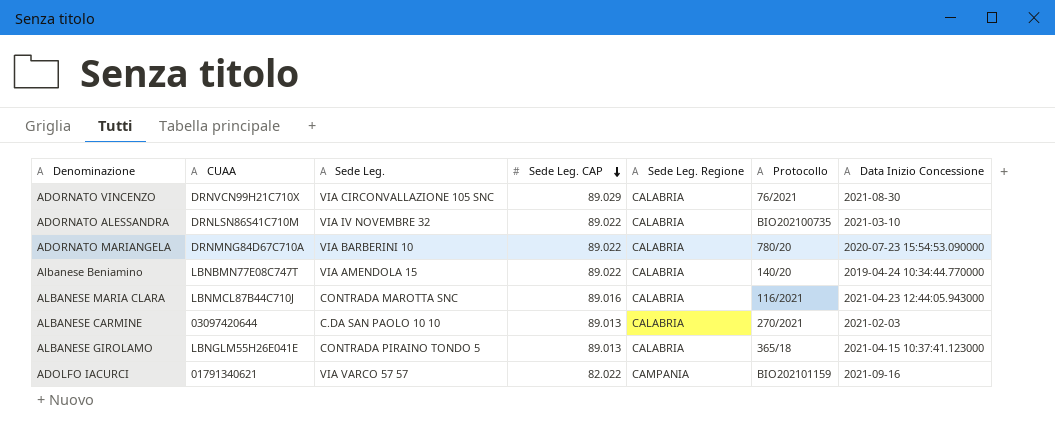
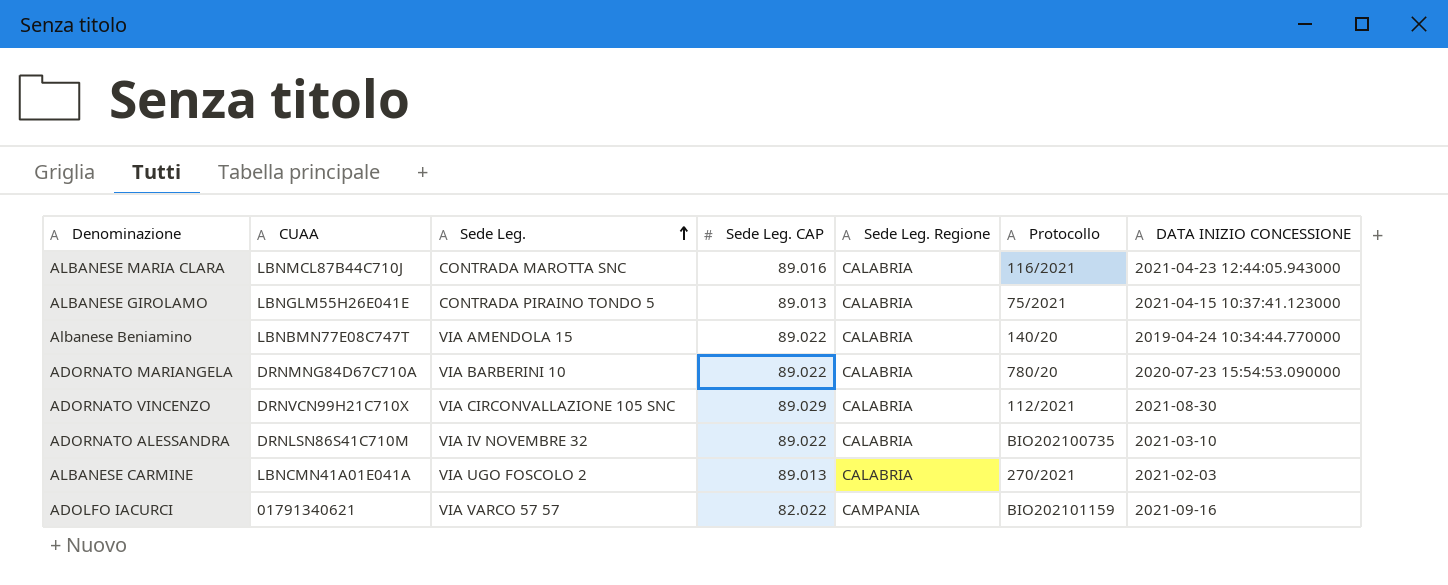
row order: Sede Leg. CAP descending -> Sede Leg. ascending
column name: Data Inizio Concessione -> DATA INIZIO CONCESSIONE
ALBANESE GIROLAMO | Protocollo: 365/18 -> 75/2021
ADORNATO VINCENZO | Protocollo: 76/2021 -> 112/2021
ALBANESE CARMINE | CUAA: 03097420644 -> LBNCMN41A01E041A
ALBANESE CARMINE | Sede Leg.: C.DA SAN PAOLO 10 10 -> VIA UGO FOSCOLO 2

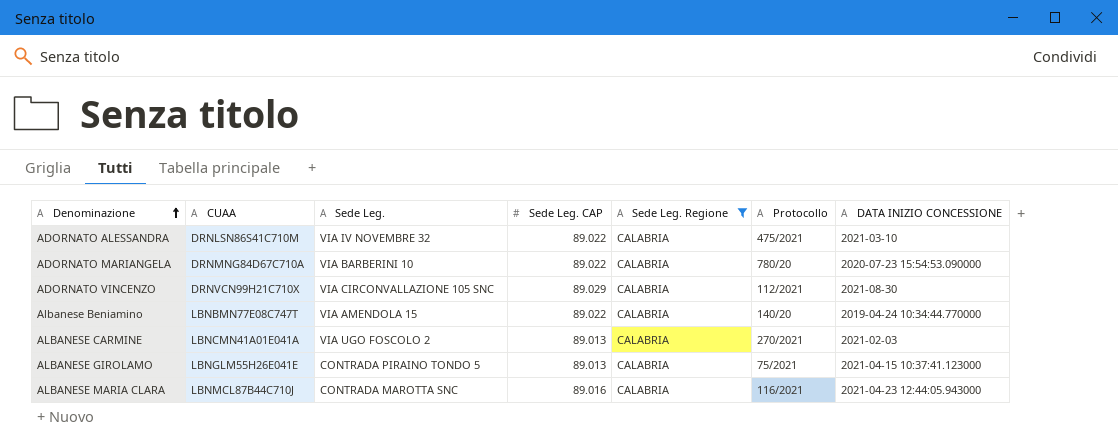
filter: none -> Sede Leg. Regione = CALABRIA
row order: Sede Leg. ascending -> Denominazione ascending
ADORNATO ALESSANDRA | Protocollo: BIO202100735 -> 475/2021

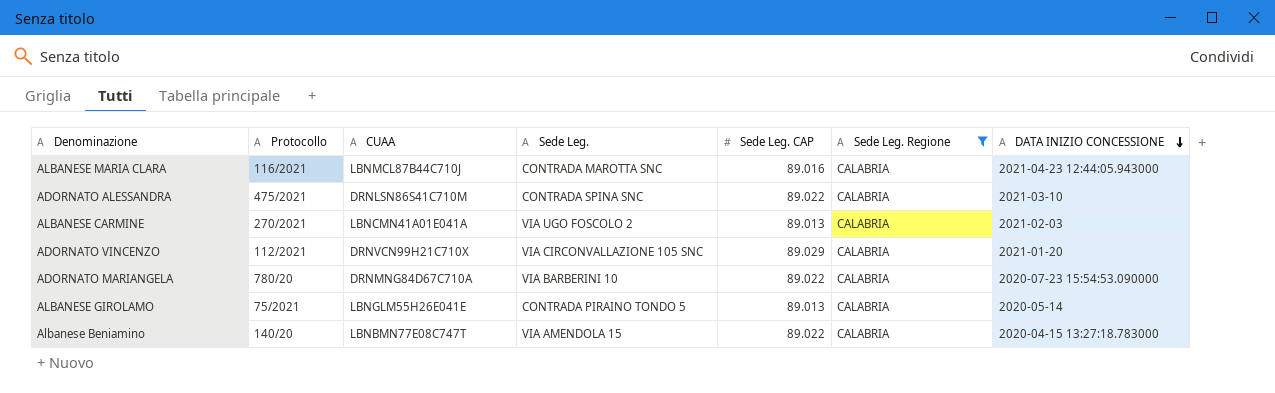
row order: Denominazione ascending -> DATA INIZIO CONCESSIONE descending
column Protocollo | position: 6 -> 2
ADORNATO ALESSANDRA | Sede Leg.: VIA IV NOVEMBRE 32 -> CONTRADA SPINA SNC
ADORNATO VINCENZO | DATA INIZIO CONCESSIONE: 2021-08-30 -> 2021-01-20
ALBANESE GIROLAMO | DATA INIZIO CONCESSIONE: 2021-04-15 10:37:41.123000 -> 2020-05-14
Albanese Beniamino | DATA INIZIO CONCESSIONE: 2019-04-24 10:34:44.770000 -> 2020-04-15 13:27:18.783000

